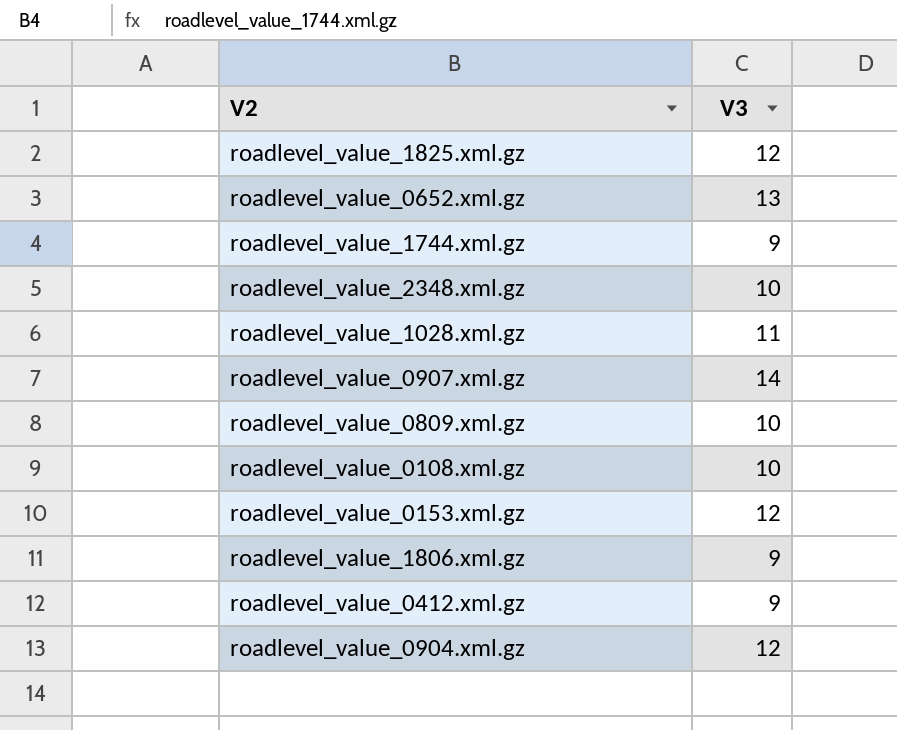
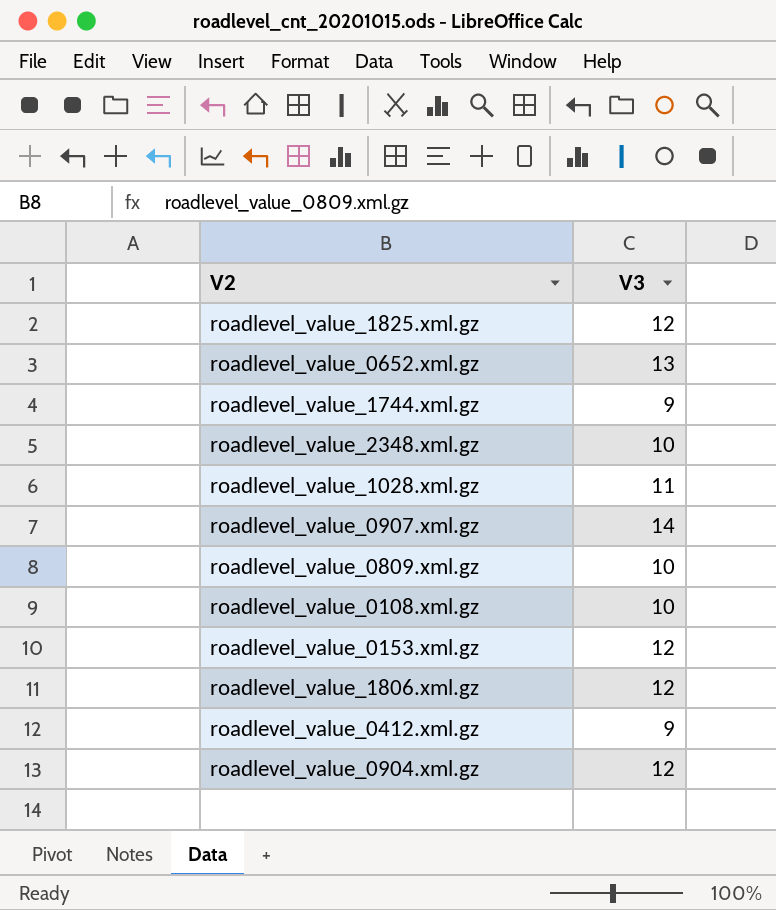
roadlevel_value_1806.xml.gz | V3: 9 -> 12

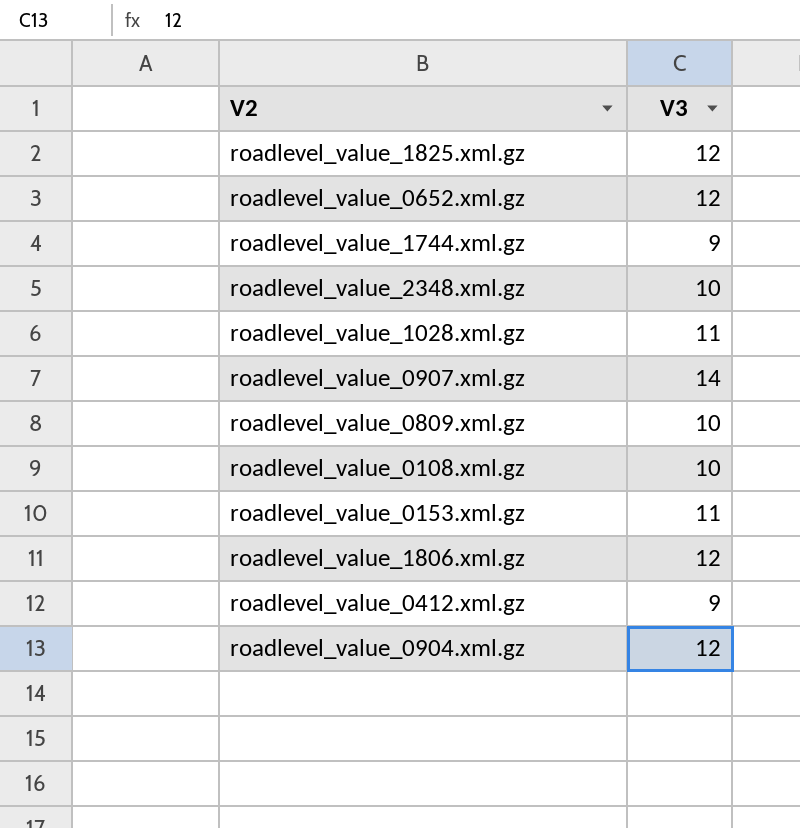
roadlevel_value_0652.xml.gz | V3: 13 -> 12
roadlevel_value_0153.xml.gz | V3: 12 -> 11

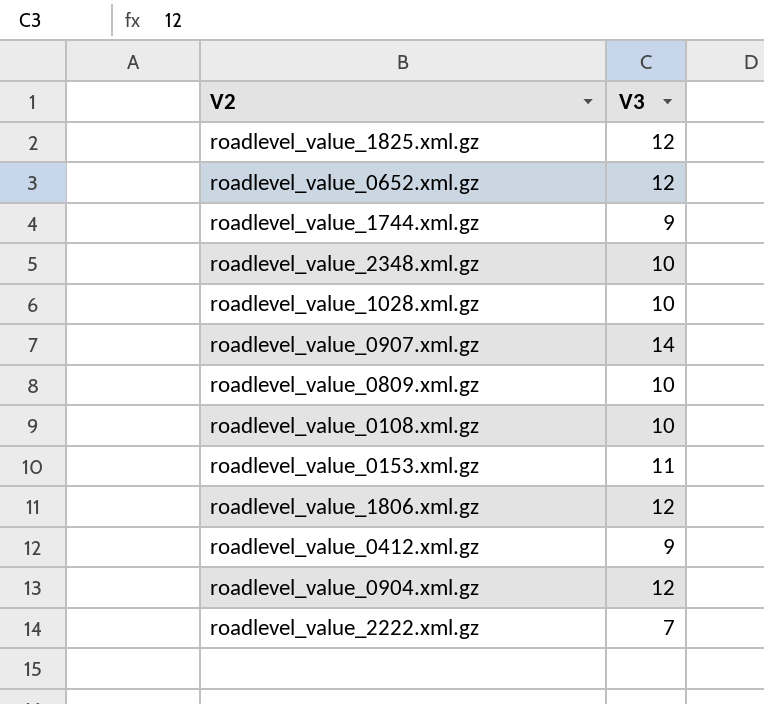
roadlevel_value_1028.xml.gz | V3: 11 -> 10
row roadlevel_value_2222.xml.gz: none -> 7

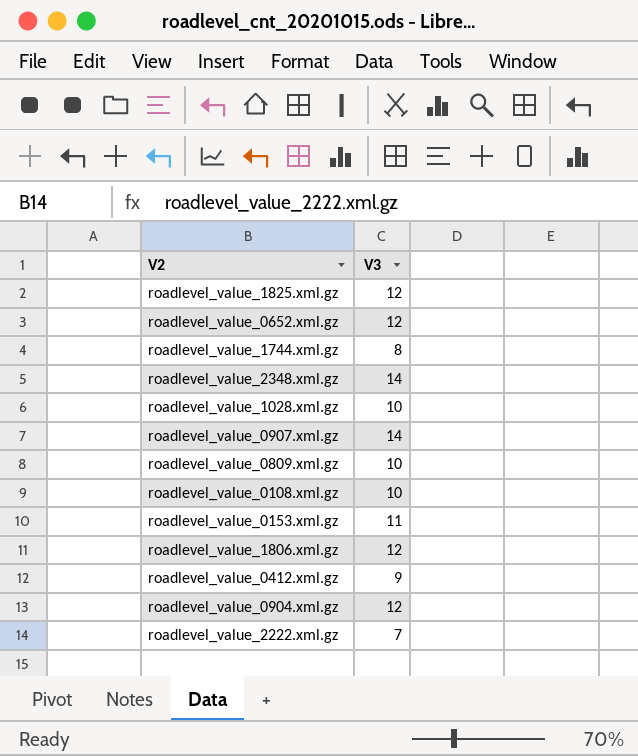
roadlevel_value_1744.xml.gz | V3: 9 -> 8
roadlevel_value_2348.xml.gz | V3: 10 -> 14

